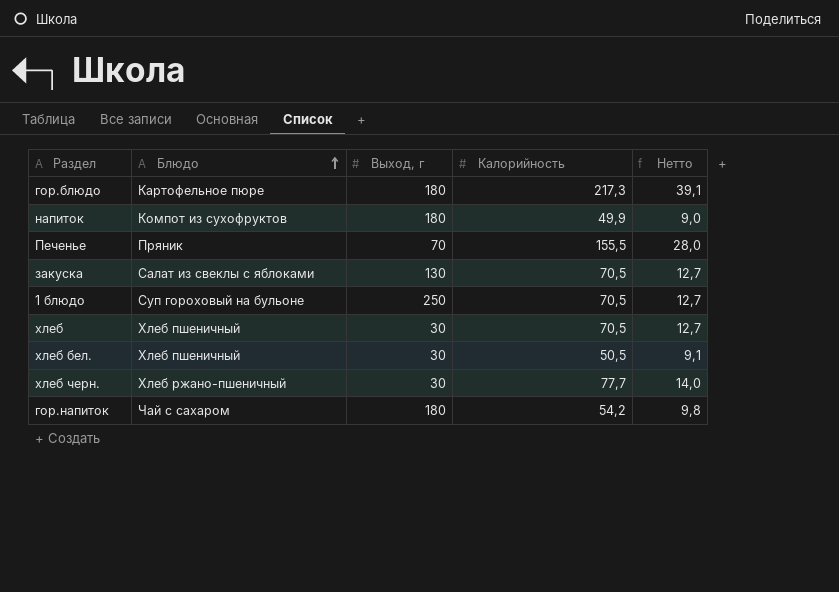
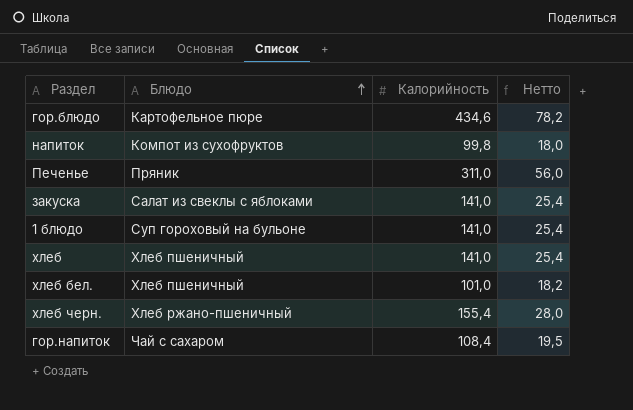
column Выход, г | position: 3 -> none
гор.блюдо | Калорийность: 217,3 -> 434,6
гор.блюдо | Нетто: 39,1 -> 78,2
напиток | Калорийность: 49,9 -> 99,8
напиток | Нетто: 9,0 -> 18,0
Печенье | Калорийность: 155,5 -> 311,0
Печенье | Нетто: 28,0 -> 56,0
закуска | Калорийность: 70,5 -> 141,0
закуска | Нетто: 12,7 -> 25,4
1 блюдо | Калорийность: 70,5 -> 141,0
1 блюдо | Нетто: 12,7 -> 25,4
хлеб | Калорийность: 70,5 -> 141,0
хлеб | Нетто: 12,7 -> 25,4
хлеб бел. | Калорийность: 50,5 -> 101,0
хлеб бел. | Нетто: 9,1 -> 18,2
хлеб черн. | Калорийность: 77,7 -> 155,4
хлеб черн. | Нетто: 14,0 -> 28,0
гор.напиток | Калорийность: 54,2 -> 108,4
гор.напиток | Нетто: 9,8 -> 19,5

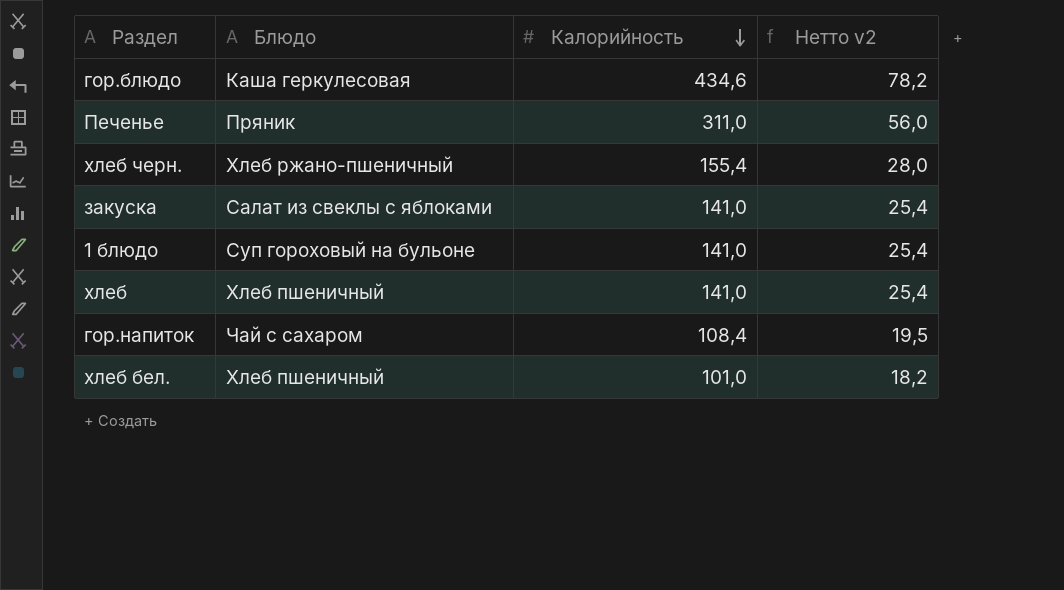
row order: Блюдо ascending -> Калорийность descending
column name: Нетто -> Нетто v2
row напиток: Компот из сухофруктов | 99,8 | 18,0 -> none
гор.блюдо | Блюдо: Картофельное пюре -> Каша геркулесовая

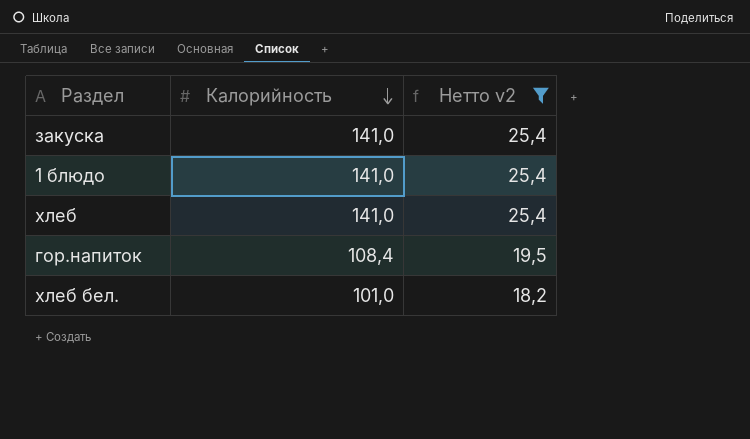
filter: none -> Нетто v2 <= 25,4
column Блюдо | position: 2 -> none

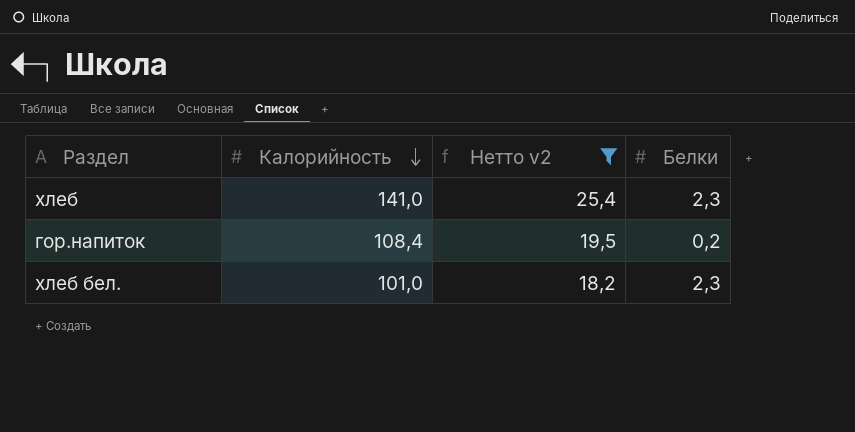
column Белки | position: none -> 4
row закуска: 141,0 | 25,4 -> none
row 1 блюдо: 141,0 | 25,4 -> none

